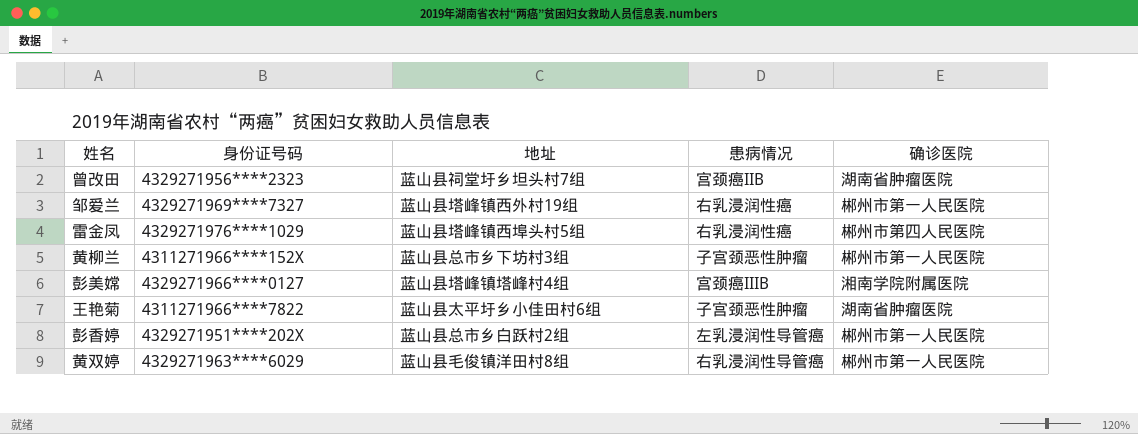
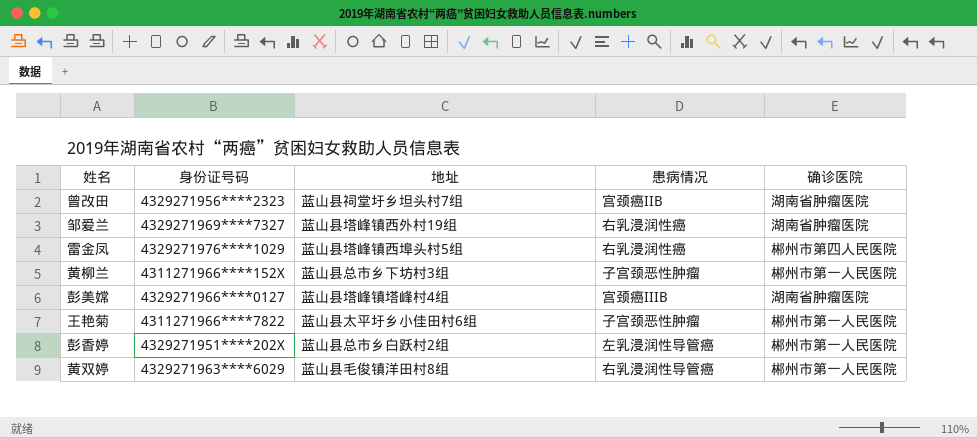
邹爱兰 | 确诊医院: 郴州市第一人民医院 -> 湖南省肿瘤医院
彭美嫦 | 确诊医院: 湘南学院附属医院 -> 湖南省肿瘤医院
王艳菊 | 确诊医院: 湖南省肿瘤医院 -> 郴州市第一人民医院

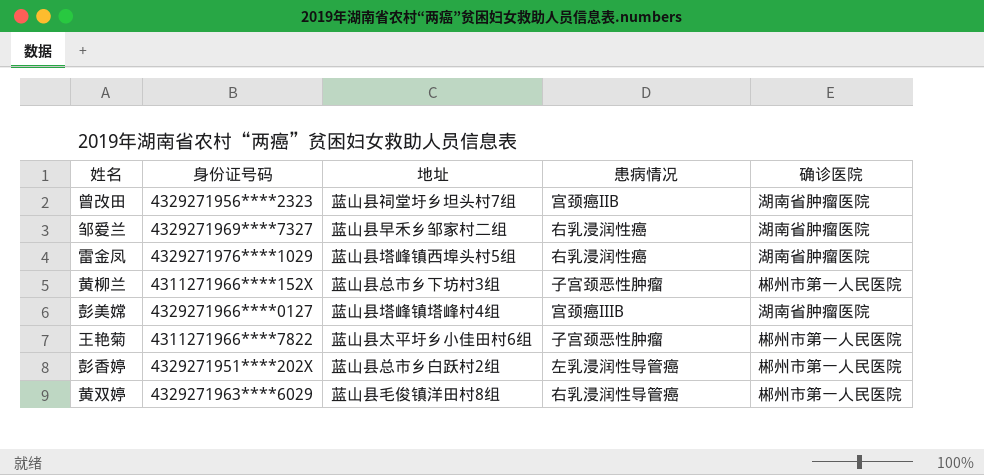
邹爱兰 | 地址: 蓝山县塔峰镇西外村19组 -> 蓝山县早禾乡邹家村二组
雷金凤 | 确诊医院: 郴州市第四人民医院 -> 湖南省肿瘤医院

